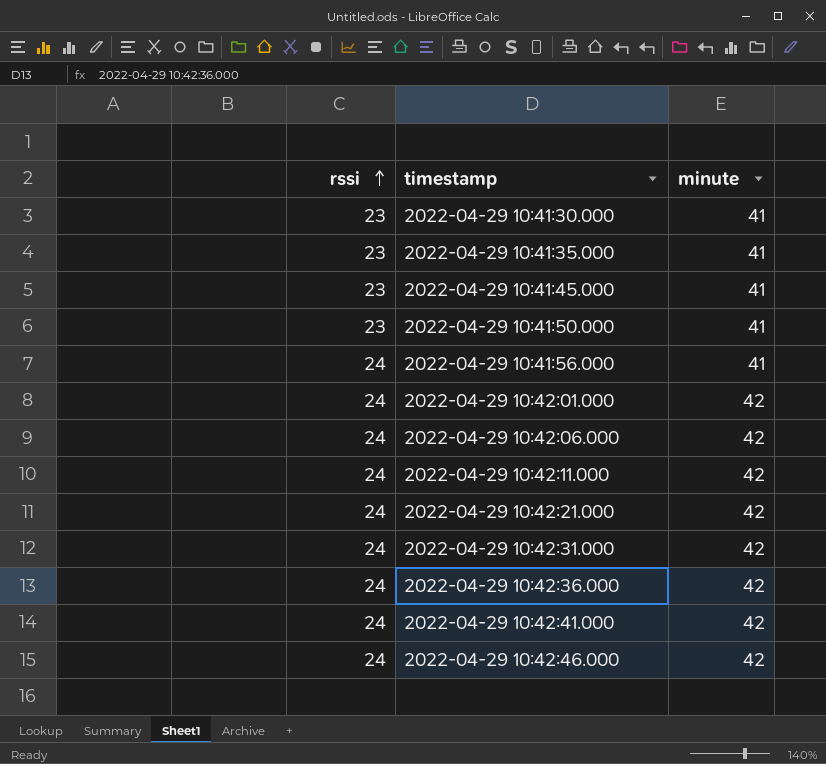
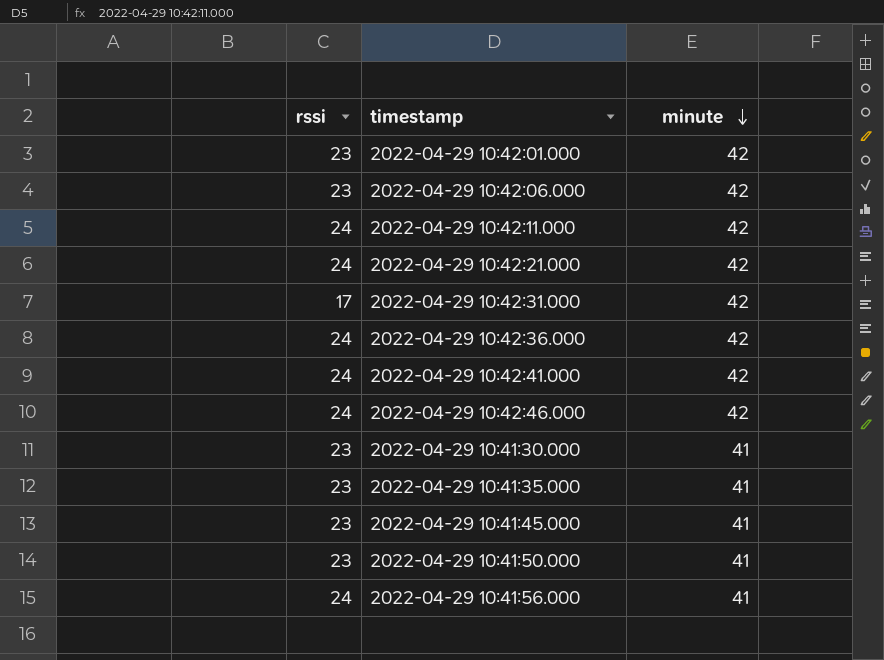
row order: rssi ascending -> minute descending
2022-04-29 10:42:01.000 | rssi: 24 -> 23
2022-04-29 10:42:06.000 | rssi: 24 -> 23
2022-04-29 10:42:31.000 | rssi: 24 -> 17

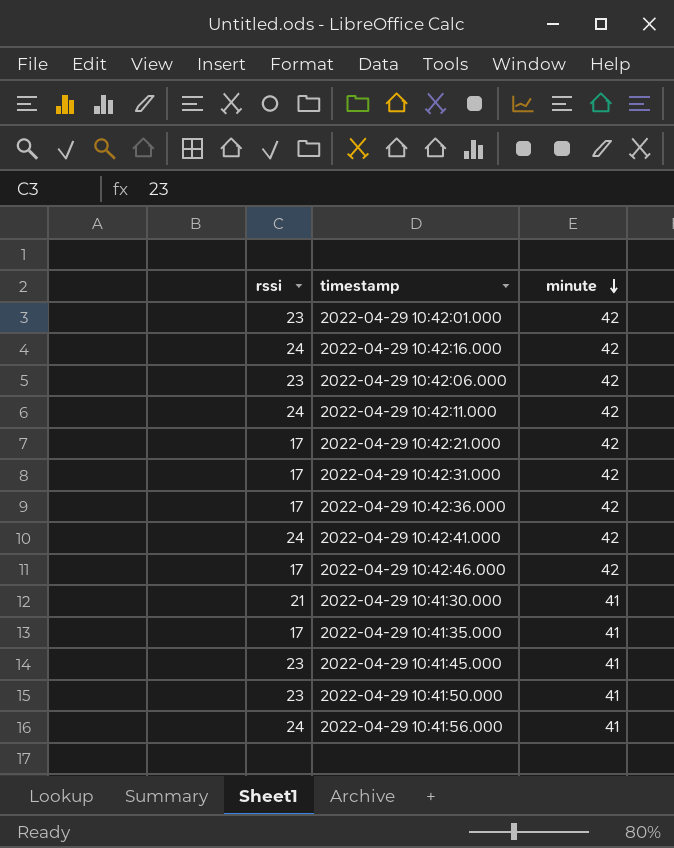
row 2022-04-29 10:42:16.000: none -> 24 | 42
2022-04-29 10:42:21.000 | rssi: 24 -> 17
2022-04-29 10:42:36.000 | rssi: 24 -> 17
2022-04-29 10:42:46.000 | rssi: 24 -> 17
2022-04-29 10:41:30.000 | rssi: 23 -> 21
2022-04-29 10:41:35.000 | rssi: 23 -> 17

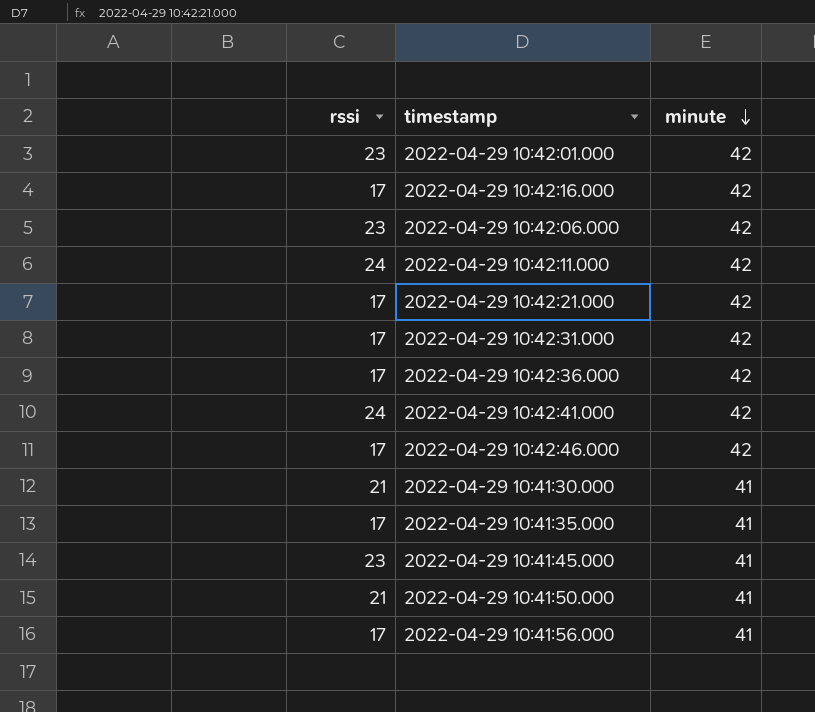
2022-04-29 10:42:16.000 | rssi: 24 -> 17
2022-04-29 10:41:50.000 | rssi: 23 -> 21
2022-04-29 10:41:56.000 | rssi: 24 -> 17

